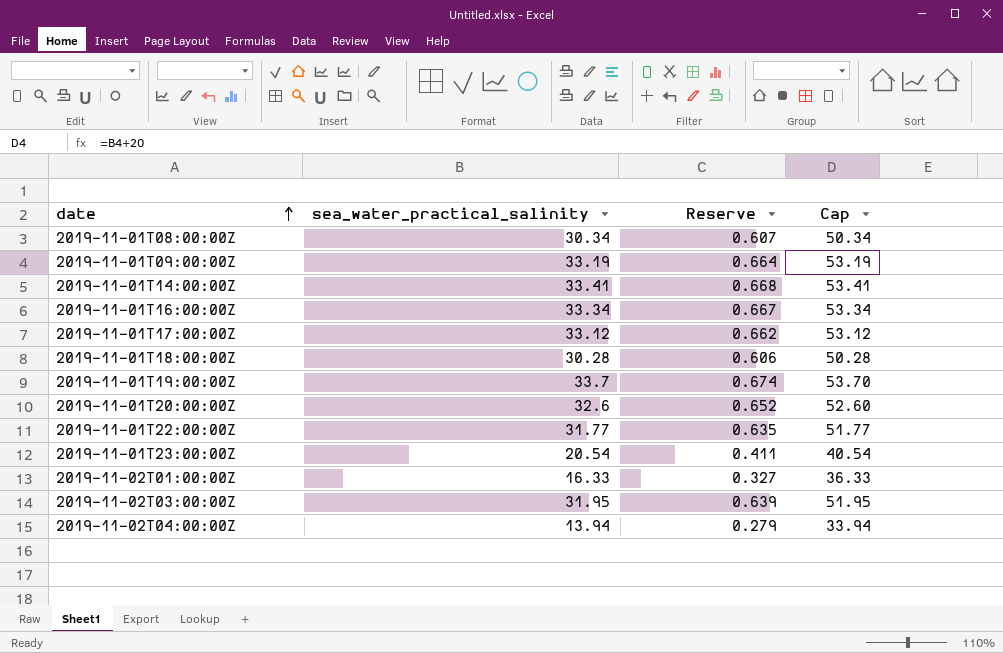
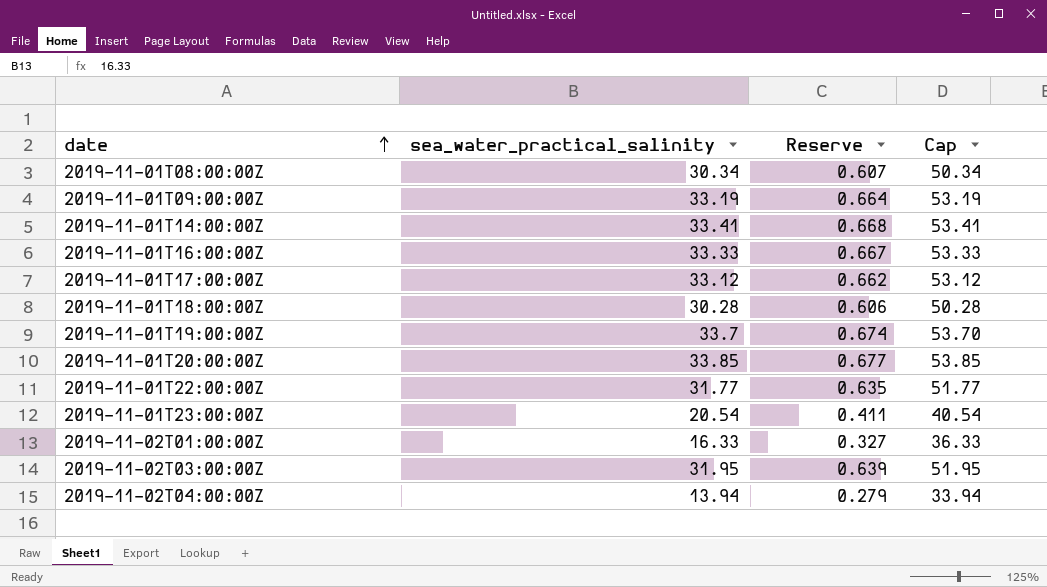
2019-11-01T16:00:00Z | sea_water_practical_salinity: 33.34 -> 33.33
2019-11-01T16:00:00Z | Cap: 53.34 -> 53.33
2019-11-01T20:00:00Z | sea_water_practical_salinity: 32.6 -> 33.85
2019-11-01T20:00:00Z | Reserve: 0.652 -> 0.677
2019-11-01T20:00:00Z | Cap: 52.60 -> 53.85

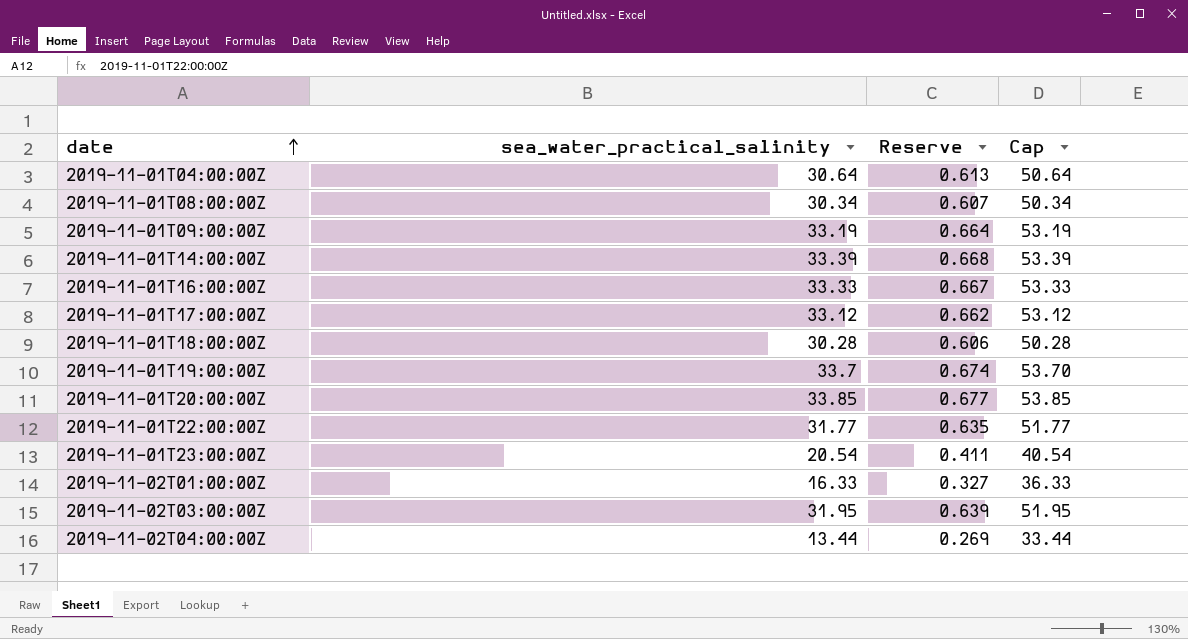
row 2019-11-01T04:00:00Z: none -> 30.64 | 0.613 | 50.64
2019-11-01T14:00:00Z | sea_water_practical_salinity: 33.41 -> 33.39
2019-11-01T14:00:00Z | Cap: 53.41 -> 53.39
2019-11-02T04:00:00Z | sea_water_practical_salinity: 13.94 -> 13.44
2019-11-02T04:00:00Z | Reserve: 0.279 -> 0.269
2019-11-02T04:00:00Z | Cap: 33.94 -> 33.44

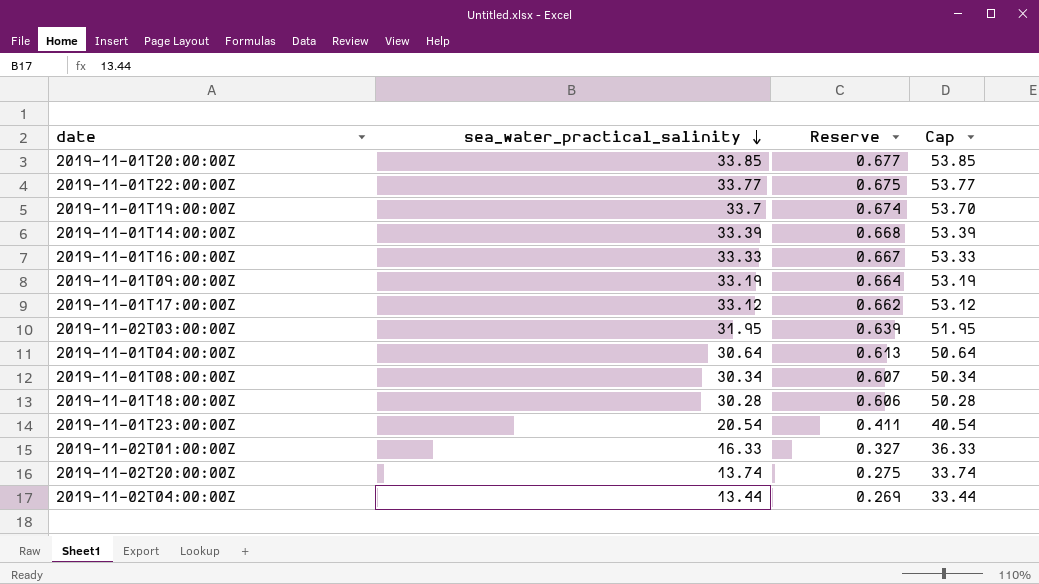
row order: date ascending -> sea_water_practical_salinity descending
2019-11-01T22:00:00Z | sea_water_practical_salinity: 31.77 -> 33.77
2019-11-01T22:00:00Z | Reserve: 0.635 -> 0.675
2019-11-01T22:00:00Z | Cap: 51.77 -> 53.77
row 2019-11-02T20:00:00Z: none -> 13.74 | 0.275 | 33.74

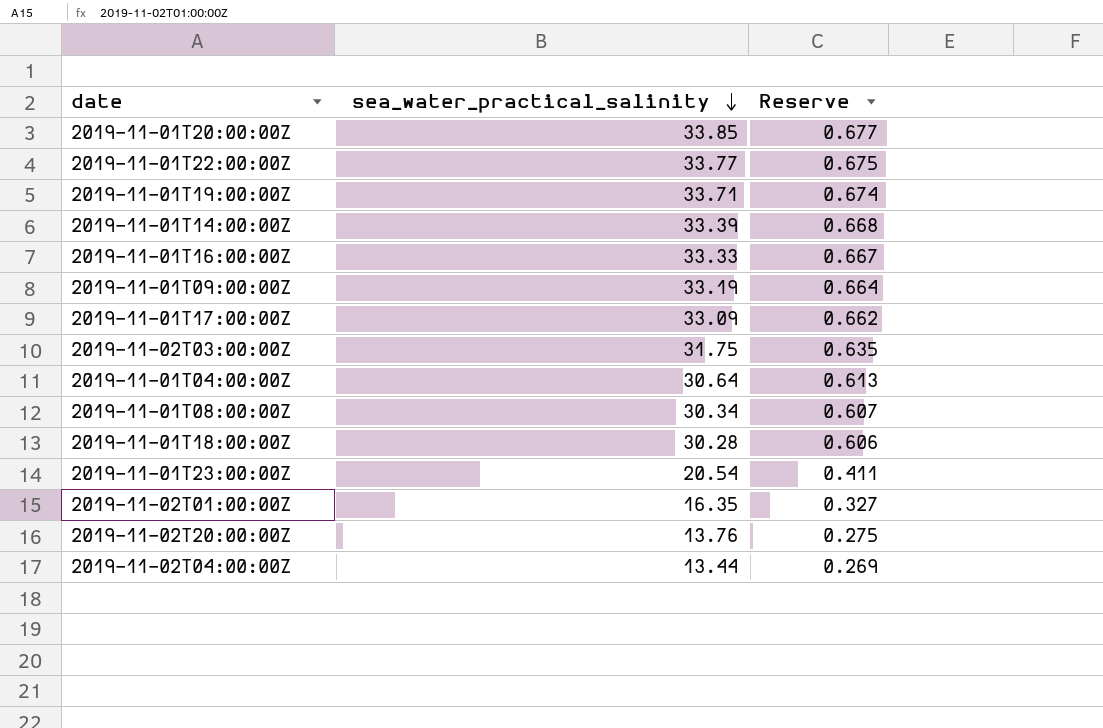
column Cap | formula: [sea_water_practical_salinity] + 20 -> none
2019-11-01T19:00:00Z | sea_water_practical_salinity: 33.7 -> 33.71
2019-11-01T17:00:00Z | sea_water_practical_salinity: 33.12 -> 33.09
2019-11-02T03:00:00Z | sea_water_practical_salinity: 31.95 -> 31.75
2019-11-02T03:00:00Z | Reserve: 0.639 -> 0.635
2019-11-02T01:00:00Z | sea_water_practical_salinity: 16.33 -> 16.35
2019-11-02T20:00:00Z | sea_water_practical_salinity: 13.74 -> 13.76

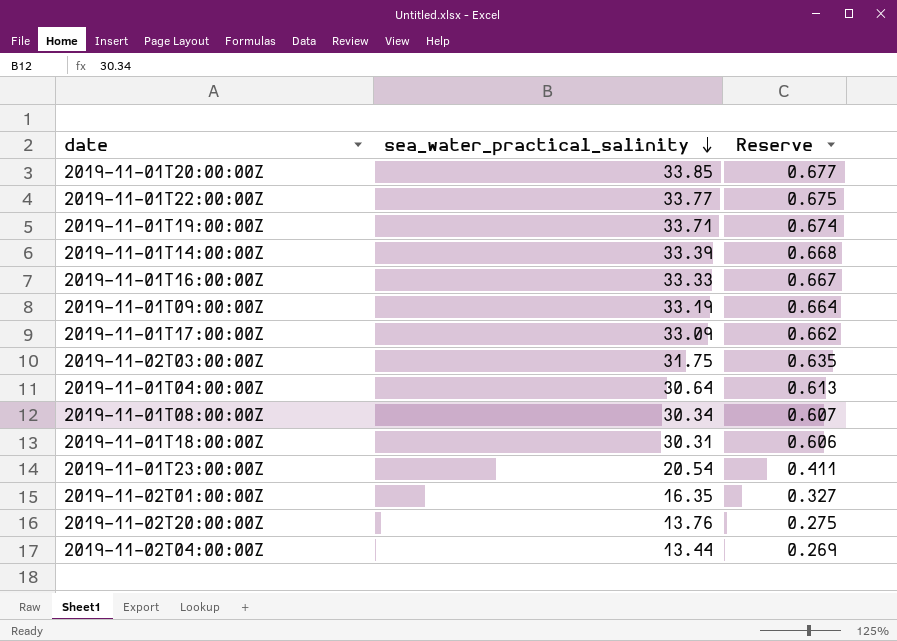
2019-11-01T18:00:00Z | sea_water_practical_salinity: 30.28 -> 30.31

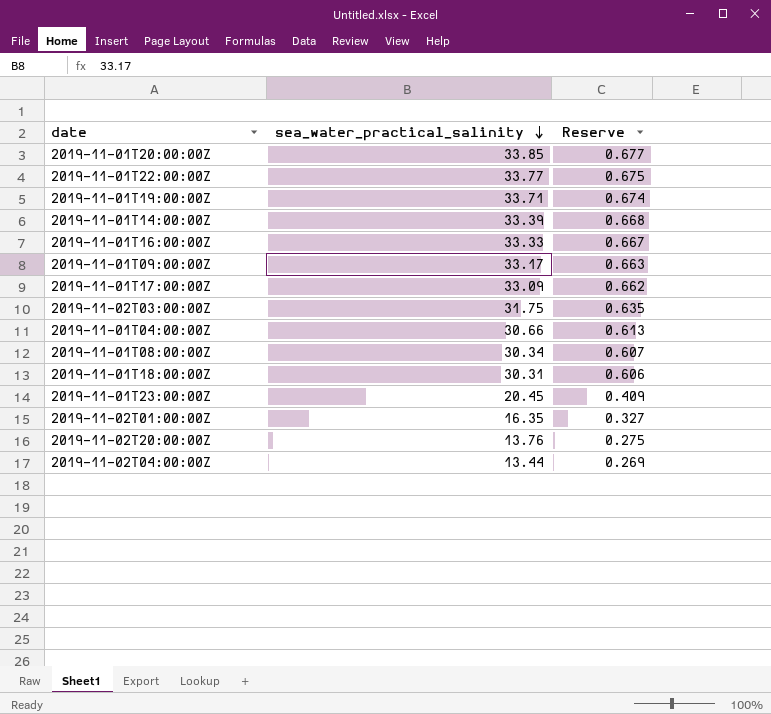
2019-11-01T09:00:00Z | sea_water_practical_salinity: 33.19 -> 33.17
2019-11-01T09:00:00Z | Reserve: 0.664 -> 0.663
2019-11-01T04:00:00Z | sea_water_practical_salinity: 30.64 -> 30.66
2019-11-01T23:00:00Z | sea_water_practical_salinity: 20.54 -> 20.45
2019-11-01T23:00:00Z | Reserve: 0.411 -> 0.409

